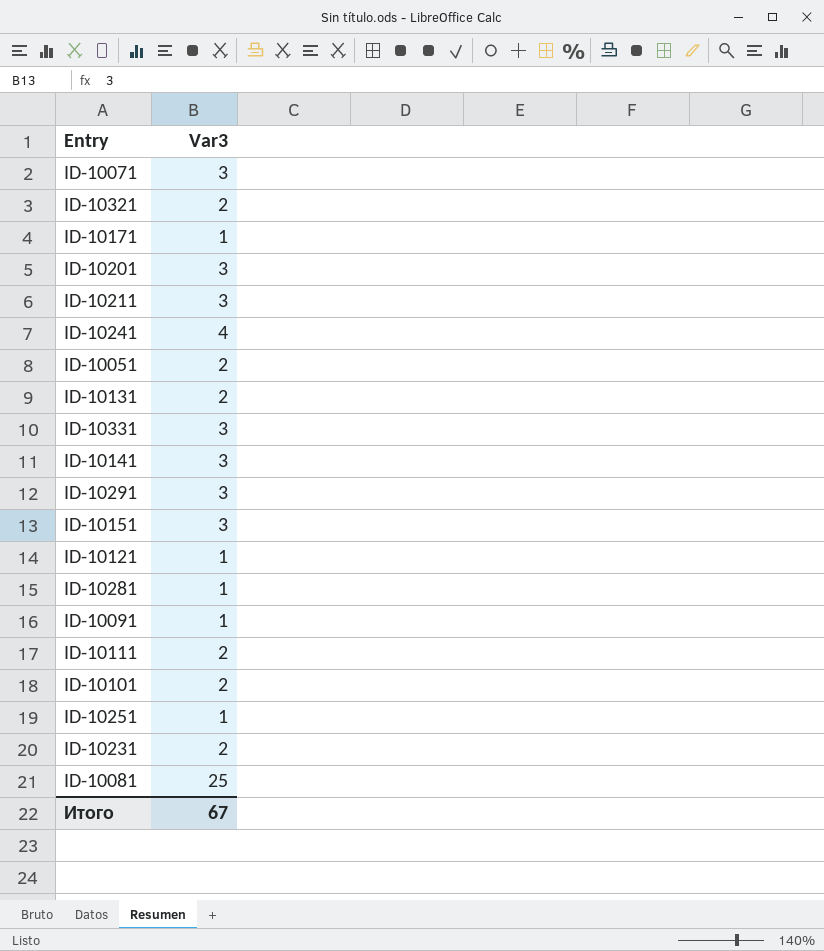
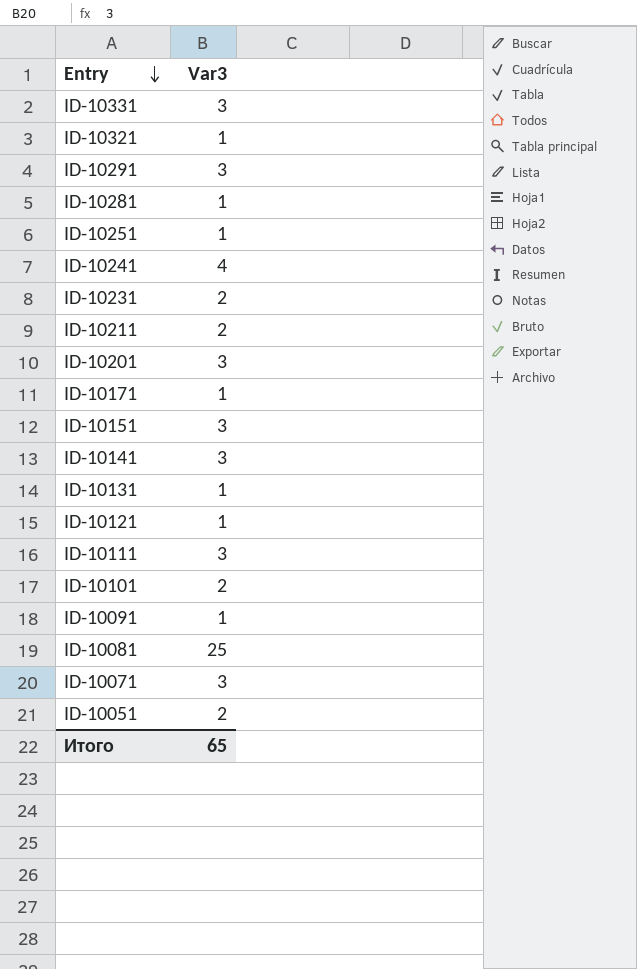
row order: none -> Entry descending
ID-10321 | Var3: 2 -> 1
ID-10211 | Var3: 3 -> 2
ID-10131 | Var3: 2 -> 1
ID-10111 | Var3: 2 -> 3
Итого | Var3: 67 -> 65

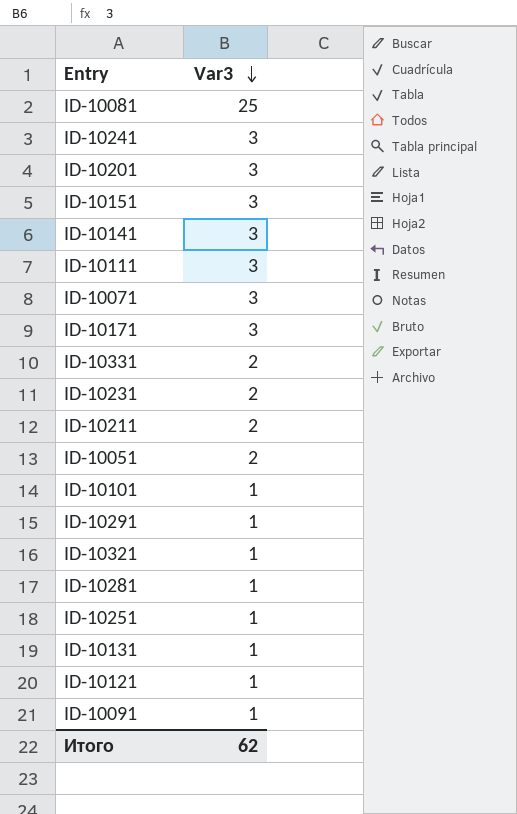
row order: Entry descending -> Var3 descending
ID-10241 | Var3: 4 -> 3
ID-10171 | Var3: 1 -> 3
ID-10331 | Var3: 3 -> 2
ID-10101 | Var3: 2 -> 1
ID-10291 | Var3: 3 -> 1
Итого | Var3: 65 -> 62

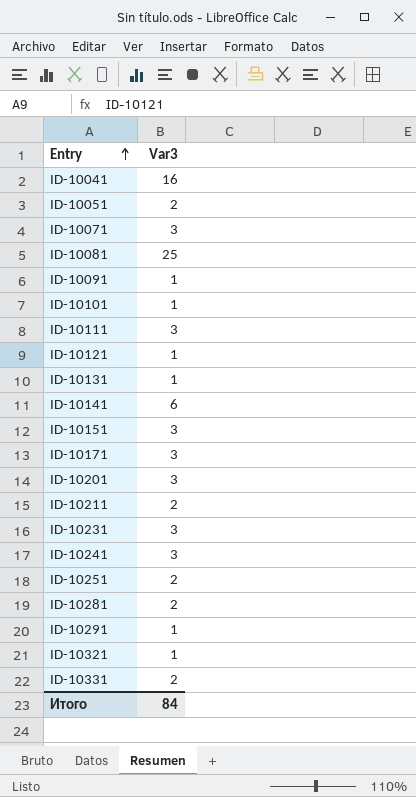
row order: Var3 descending -> Entry ascending
row ID-10041: none -> 16
ID-10141 | Var3: 3 -> 6
ID-10231 | Var3: 2 -> 3
ID-10251 | Var3: 1 -> 2
ID-10281 | Var3: 1 -> 2
Итого | Var3: 62 -> 84

